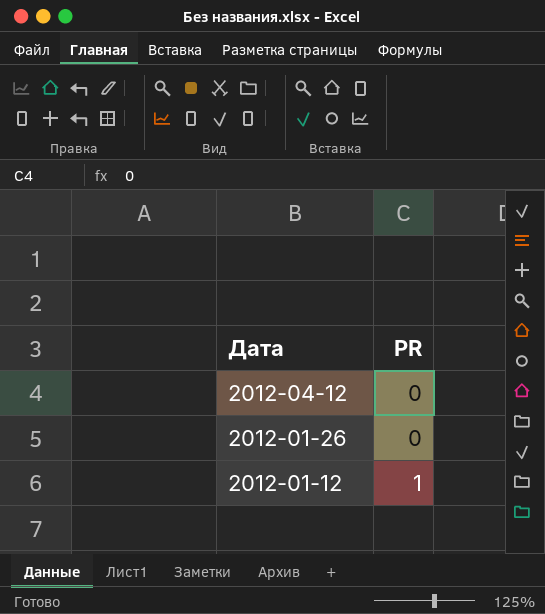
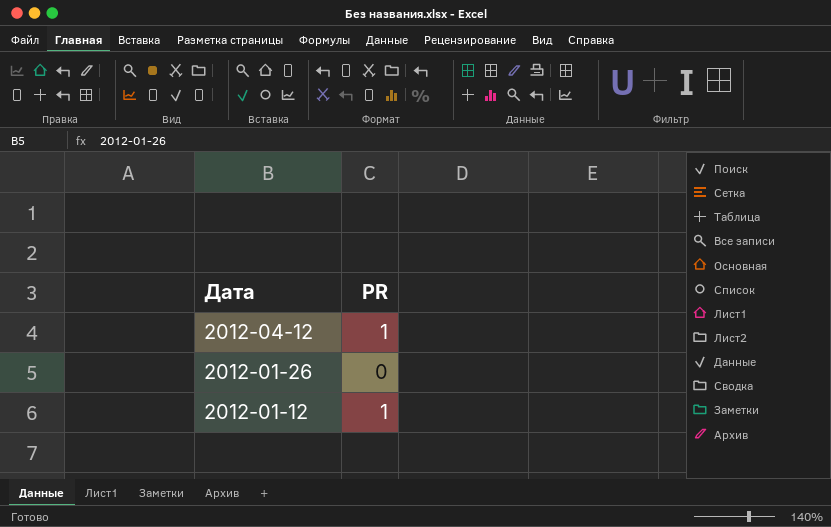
2012-04-12 | PR: 0 -> 1

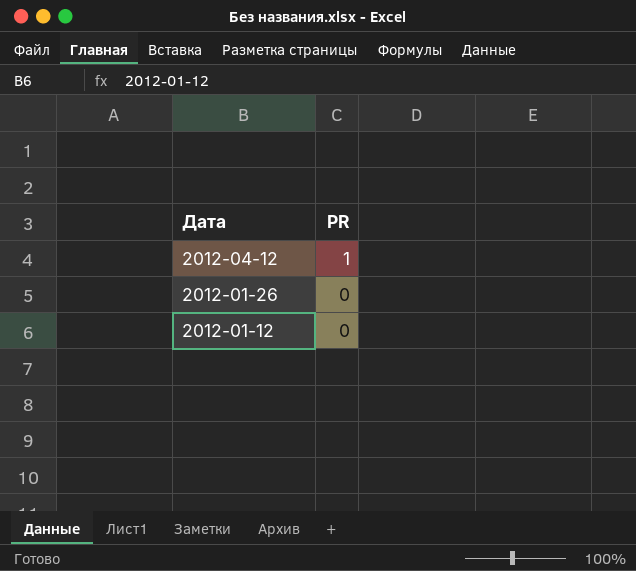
2012-01-12 | PR: 1 -> 0

